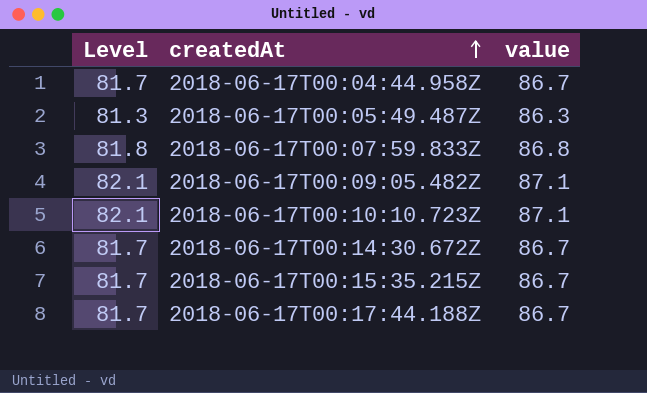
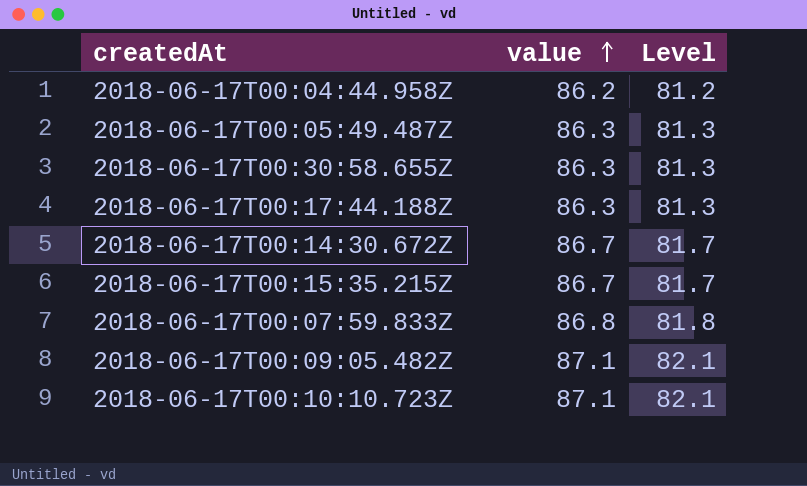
row order: createdAt ascending -> value ascending
column Level | position: 1 -> 3
2018-06-17T00:04:44.958Z | value: 86.7 -> 86.2
2018-06-17T00:04:44.958Z | Level: 81.7 -> 81.2
row 2018-06-17T00:30:58.655Z: none -> 86.3 | 81.3
2018-06-17T00:17:44.188Z | value: 86.7 -> 86.3
2018-06-17T00:17:44.188Z | Level: 81.7 -> 81.3

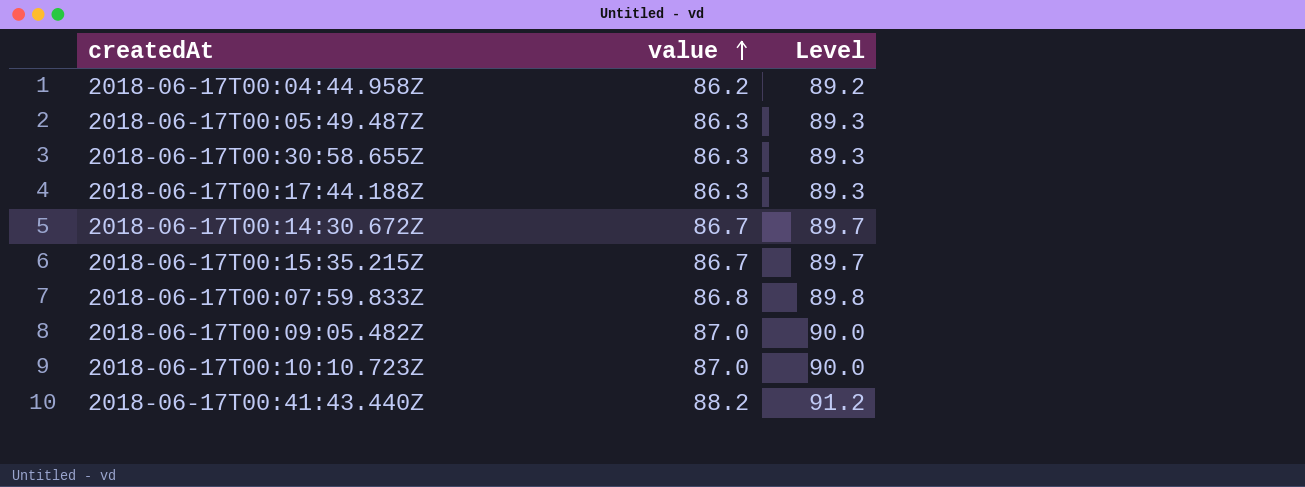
column Level | formula: [value] - 5 -> [value] + 3
2018-06-17T00:09:05.482Z | value: 87.1 -> 87.0
2018-06-17T00:10:10.723Z | value: 87.1 -> 87.0
row 2018-06-17T00:41:43.440Z: none -> 88.2 | 91.2

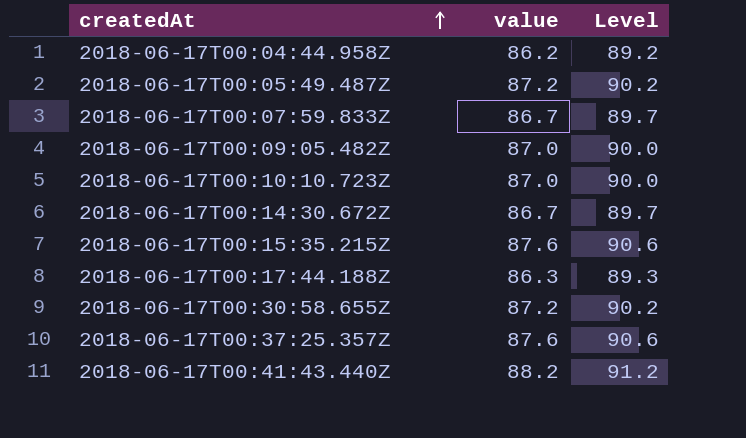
row order: value ascending -> createdAt ascending
2018-06-17T00:05:49.487Z | value: 86.3 -> 87.2
2018-06-17T00:05:49.487Z | Level: 89.3 -> 90.2
2018-06-17T00:07:59.833Z | value: 86.8 -> 86.7
2018-06-17T00:07:59.833Z | Level: 89.8 -> 89.7
2018-06-17T00:15:35.215Z | value: 86.7 -> 87.6
2018-06-17T00:15:35.215Z | Level: 89.7 -> 90.6
2018-06-17T00:30:58.655Z | value: 86.3 -> 87.2
2018-06-17T00:30:58.655Z | Level: 89.3 -> 90.2
row 2018-06-17T00:37:25.357Z: none -> 87.6 | 90.6

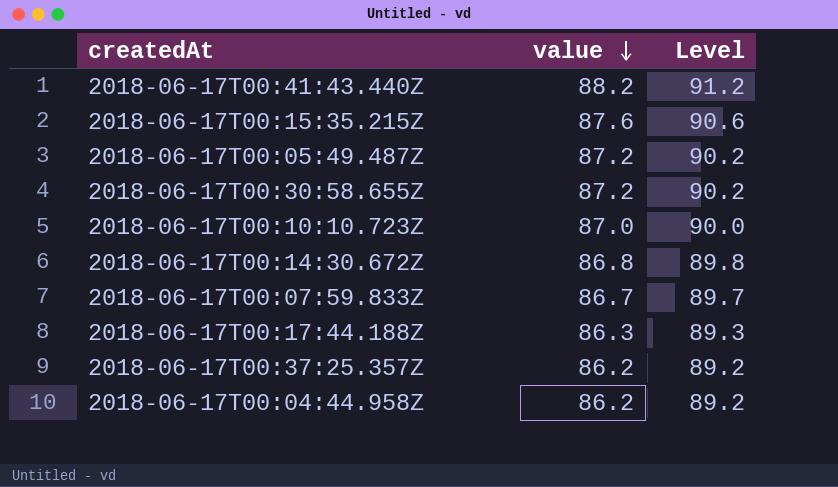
row order: createdAt ascending -> value descending
row 2018-06-17T00:09:05.482Z: 87.0 | 90.0 -> none
2018-06-17T00:14:30.672Z | value: 86.7 -> 86.8
2018-06-17T00:14:30.672Z | Level: 89.7 -> 89.8
2018-06-17T00:37:25.357Z | value: 87.6 -> 86.2
2018-06-17T00:37:25.357Z | Level: 90.6 -> 89.2

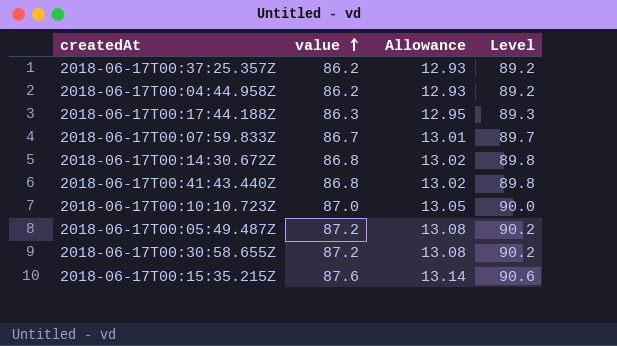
row order: value descending -> value ascending
column Allowance | formula: none -> [value] * 0.15
2018-06-17T00:41:43.440Z | value: 88.2 -> 86.8
2018-06-17T00:41:43.440Z | Level: 91.2 -> 89.8

